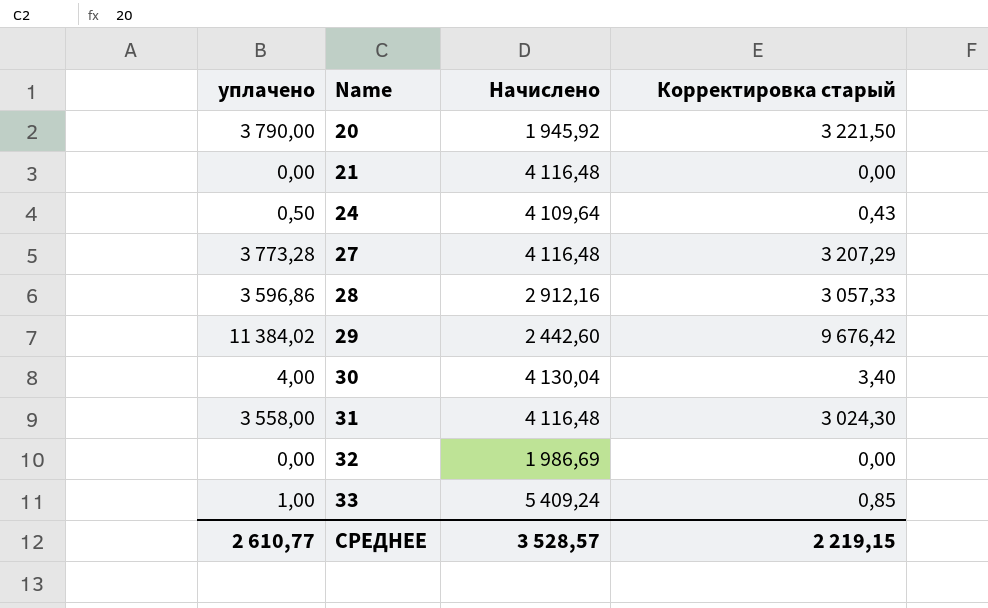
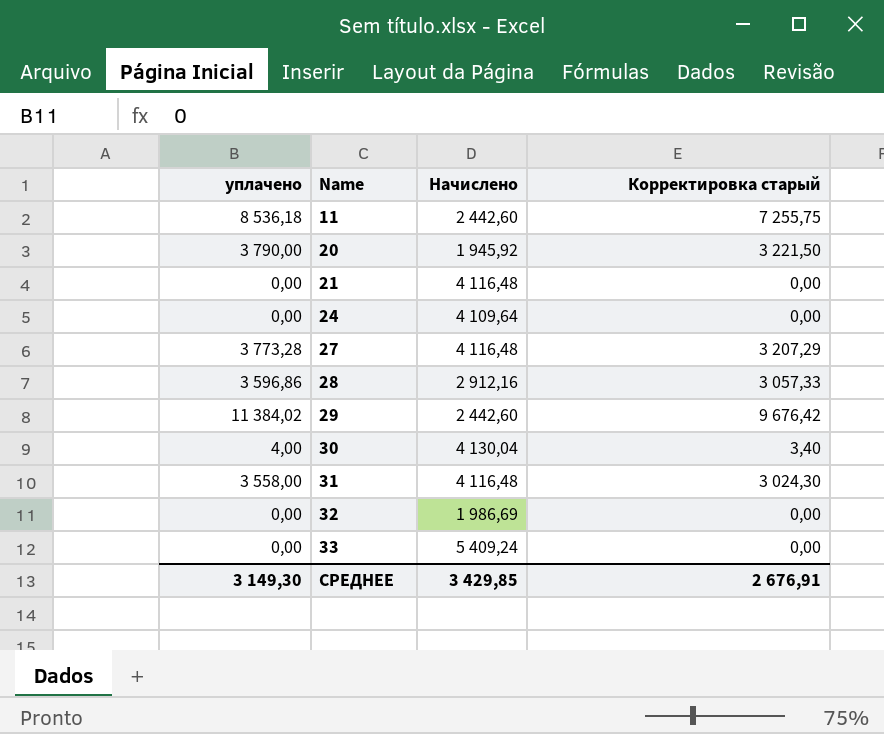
row 11: none -> 8 536,18 | 2 442,60 | 7 255,75
24 | уплачено: 0,50 -> 0,00
24 | Корректировка старый: 0,43 -> 0,00
33 | уплачено: 1,00 -> 0,00
33 | Корректировка старый: 0,85 -> 0,00
СРЕДНЕЕ | уплачено: 2 610,77 -> 3 149,30
СРЕДНЕЕ | Начислено: 3 528,57 -> 3 429,85
СРЕДНЕЕ | Корректировка старый: 2 219,15 -> 2 676,91

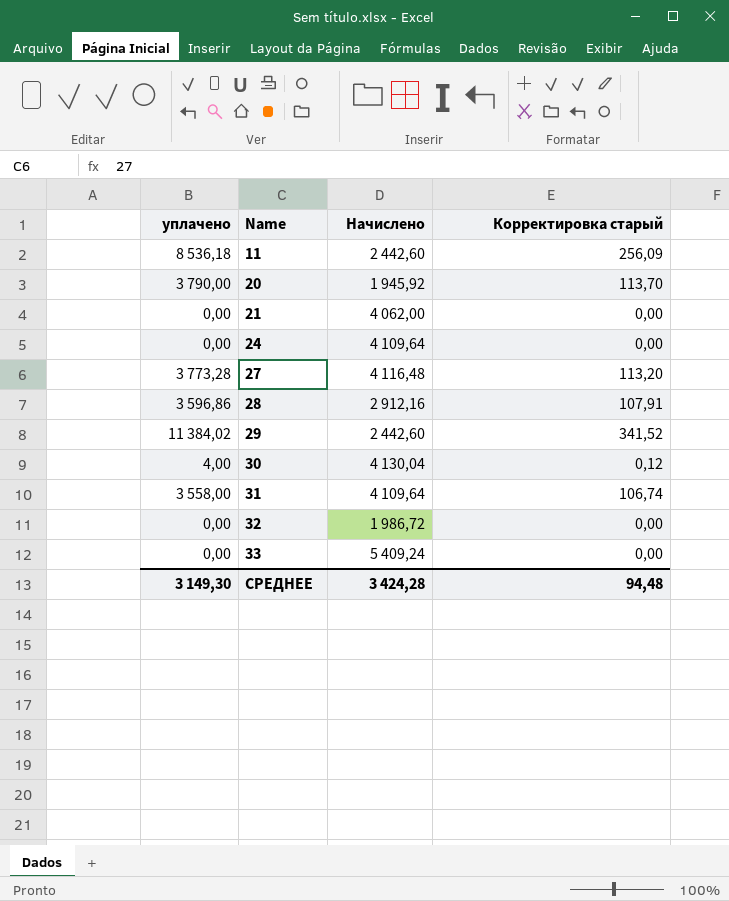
column Корректировка старый | formula: [уплачено] * 0,85 -> [уплачено] * 0,03
21 | Начислено: 4 116,48 -> 4 062,00
31 | Начислено: 4 116,48 -> 4 109,64
32 | Начислено: 1 986,69 -> 1 986,72
СРЕДНЕЕ | Начислено: 3 429,85 -> 3 424,28
СРЕДНЕЕ | Корректировка старый: 2 676,91 -> 94,48

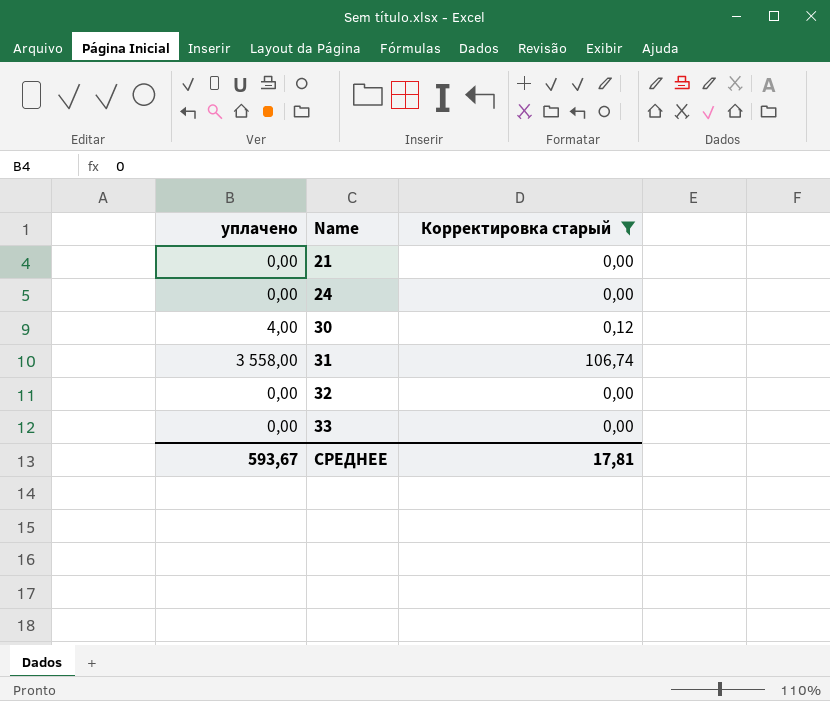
filter: none -> Корректировка старый <= 106,74
column Начислено | position: 3 -> none
СРЕДНЕЕ | уплачено: 3 149,30 -> 593,67
СРЕДНЕЕ | Корректировка старый: 94,48 -> 17,81

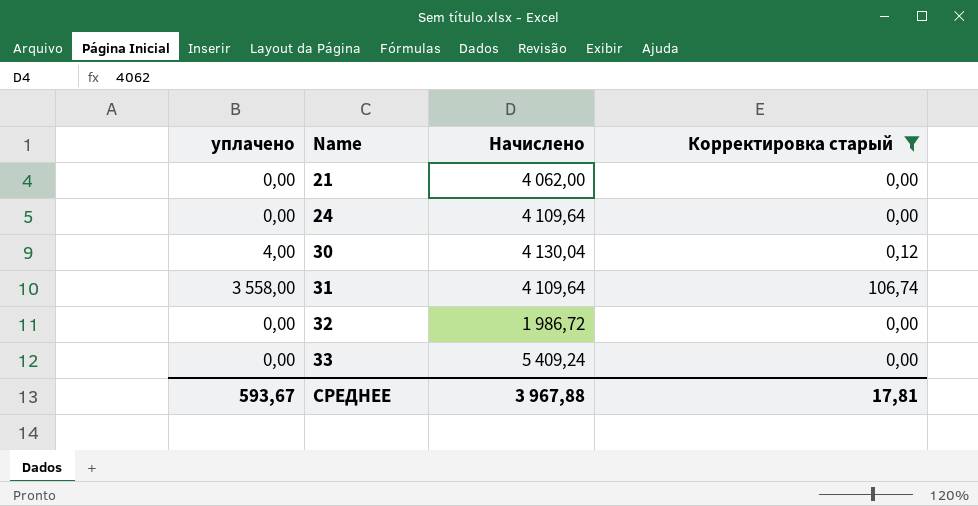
column Начислено | position: none -> 3

